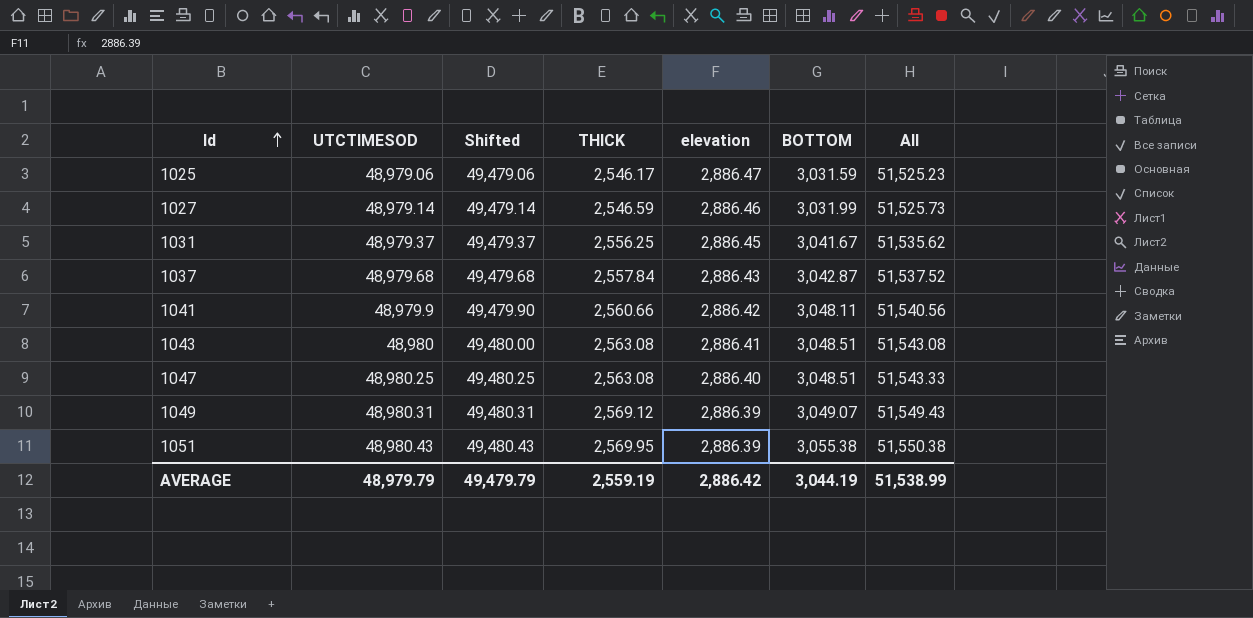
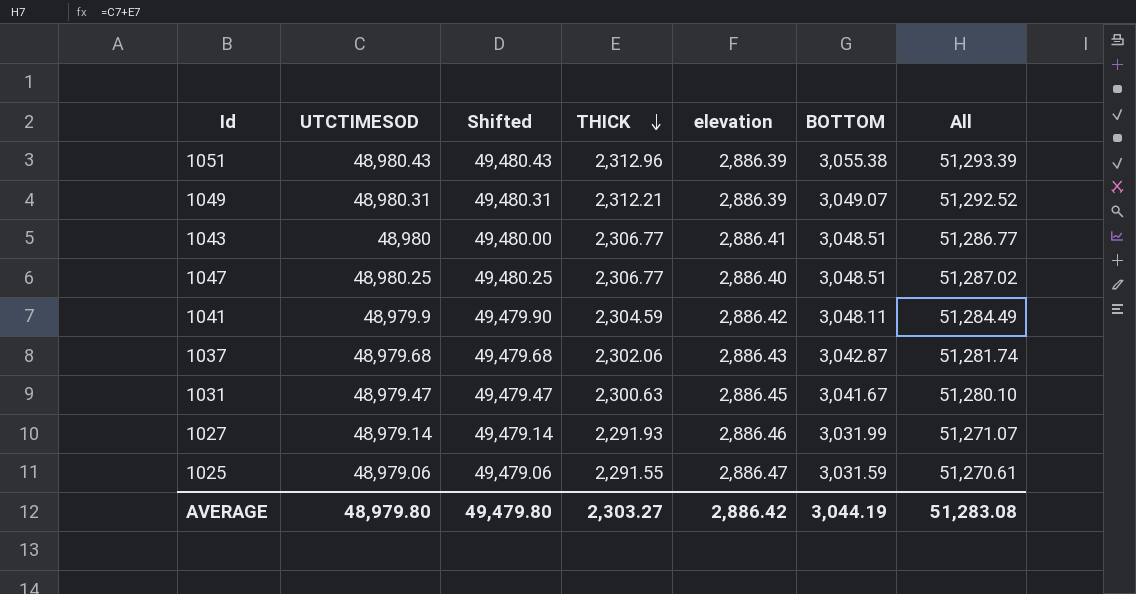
row order: Id ascending -> THICK descending
1051 | THICK: 2,569.95 -> 2,312.96
1051 | All: 51,550.38 -> 51,293.39
1049 | THICK: 2,569.12 -> 2,312.21
1049 | All: 51,549.43 -> 51,292.52
1043 | THICK: 2,563.08 -> 2,306.77
1043 | All: 51,543.08 -> 51,286.77
1047 | THICK: 2,563.08 -> 2,306.77
1047 | All: 51,543.33 -> 51,287.02
1041 | THICK: 2,560.66 -> 2,304.59
1041 | All: 51,540.56 -> 51,284.49
1037 | THICK: 2,557.84 -> 2,302.06
1037 | All: 51,537.52 -> 51,281.74
1031 | UTCTIMESOD: 48,979.37 -> 48,979.47
1031 | Shifted: 49,479.37 -> 49,479.47
1031 | THICK: 2,556.25 -> 2,300.63
1031 | All: 51,535.62 -> 51,280.10
1027 | THICK: 2,546.59 -> 2,291.93
1027 | All: 51,525.73 -> 51,271.07
1025 | THICK: 2,546.17 -> 2,291.55
1025 | All: 51,525.23 -> 51,270.61
AVERAGE | UTCTIMESOD: 48,979.79 -> 48,979.80
AVERAGE | Shifted: 49,479.79 -> 49,479.80
AVERAGE | THICK: 2,559.19 -> 2,303.27
AVERAGE | All: 51,538.99 -> 51,283.08

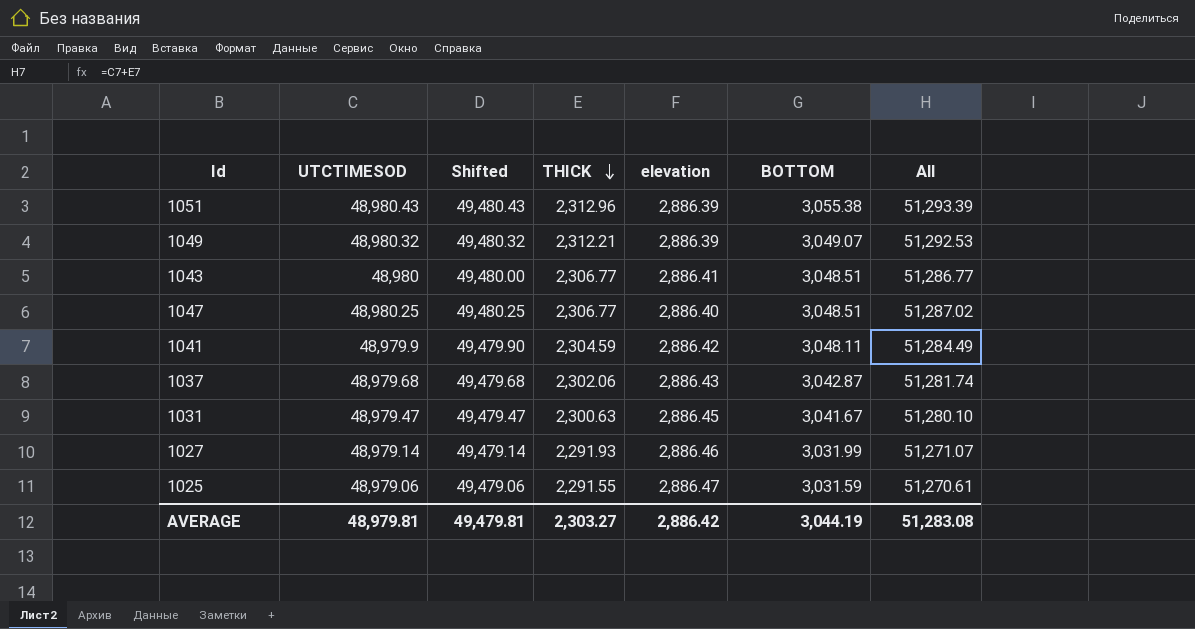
1049 | UTCTIMESOD: 48,980.31 -> 48,980.32
1049 | Shifted: 49,480.31 -> 49,480.32
1049 | All: 51,292.52 -> 51,292.53
AVERAGE | UTCTIMESOD: 48,979.80 -> 48,979.81
AVERAGE | Shifted: 49,479.80 -> 49,479.81

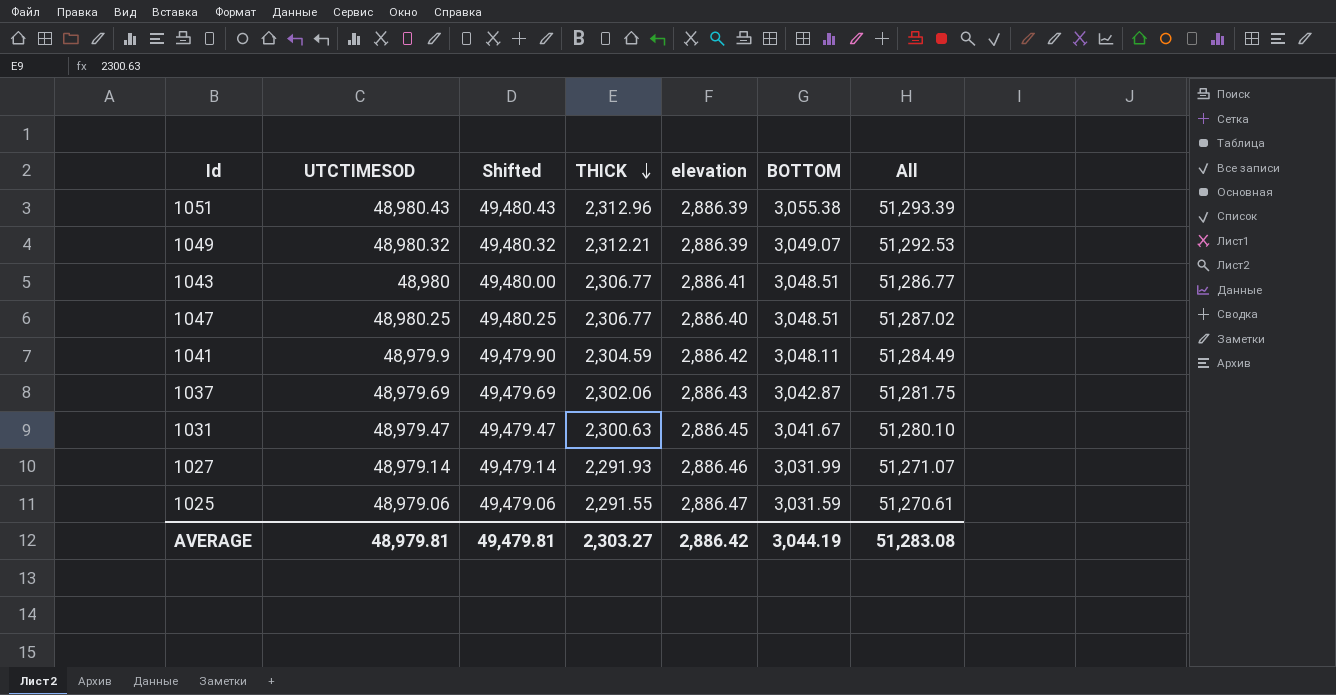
1037 | UTCTIMESOD: 48,979.68 -> 48,979.69
1037 | Shifted: 49,479.68 -> 49,479.69
1037 | All: 51,281.74 -> 51,281.75

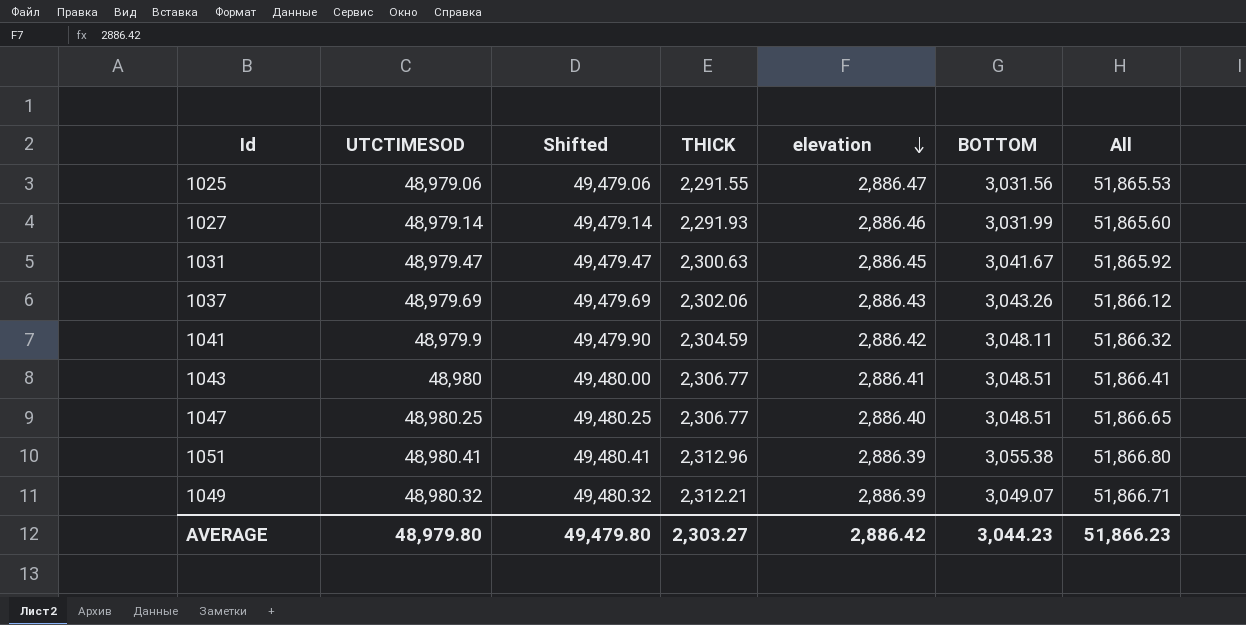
row order: THICK descending -> elevation descending
column All | formula: [UTCTIMESOD] + [THICK] -> [UTCTIMESOD] + [elevation]
1025 | BOTTOM: 3,031.59 -> 3,031.56
1037 | BOTTOM: 3,042.87 -> 3,043.26
1051 | UTCTIMESOD: 48,980.43 -> 48,980.41
1051 | Shifted: 49,480.43 -> 49,480.41
AVERAGE | UTCTIMESOD: 48,979.81 -> 48,979.80
AVERAGE | Shifted: 49,479.81 -> 49,479.80
AVERAGE | BOTTOM: 3,044.19 -> 3,044.23
AVERAGE | All: 51,283.08 -> 51,866.23

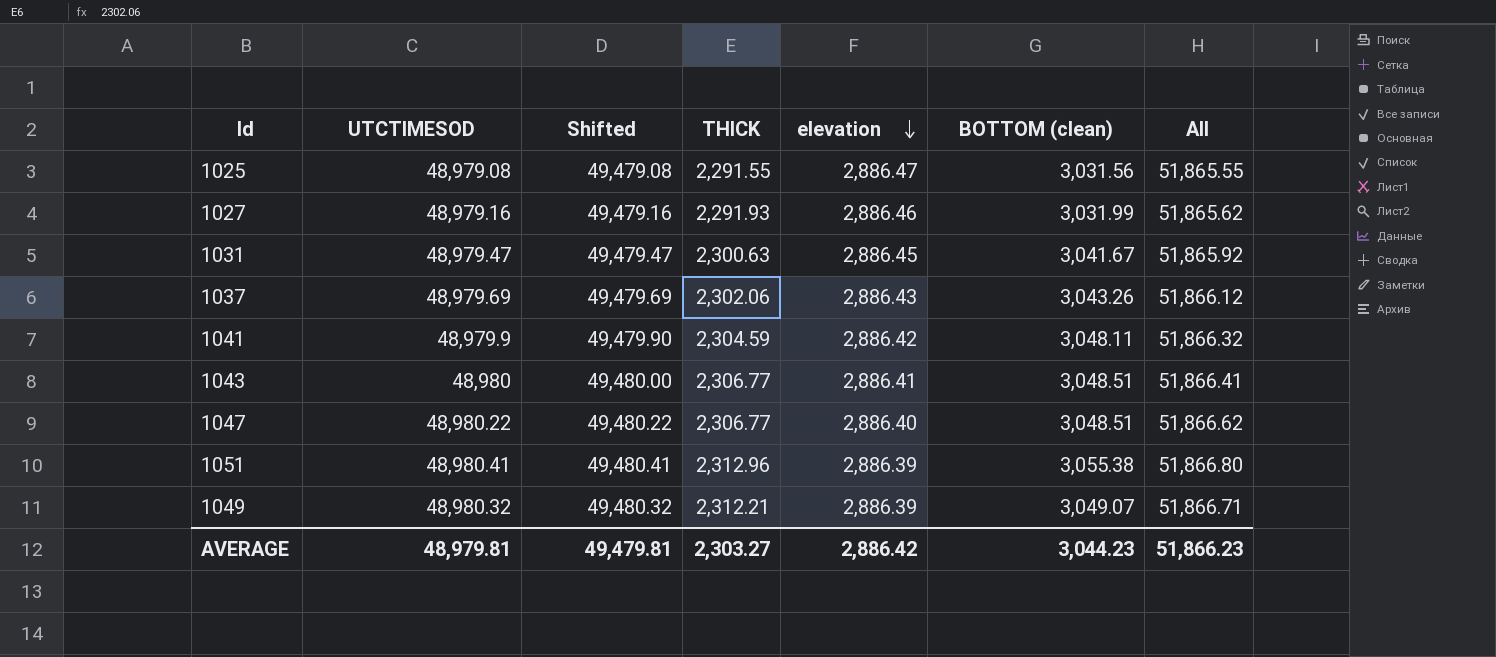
column name: BOTTOM -> BOTTOM (clean)
1025 | UTCTIMESOD: 48,979.06 -> 48,979.08
1025 | Shifted: 49,479.06 -> 49,479.08
1025 | All: 51,865.53 -> 51,865.55
1027 | UTCTIMESOD: 48,979.14 -> 48,979.16
1027 | Shifted: 49,479.14 -> 49,479.16
1027 | All: 51,865.60 -> 51,865.62
1047 | UTCTIMESOD: 48,980.25 -> 48,980.22
1047 | Shifted: 49,480.25 -> 49,480.22
1047 | All: 51,866.65 -> 51,866.62
AVERAGE | UTCTIMESOD: 48,979.80 -> 48,979.81
AVERAGE | Shifted: 49,479.80 -> 49,479.81

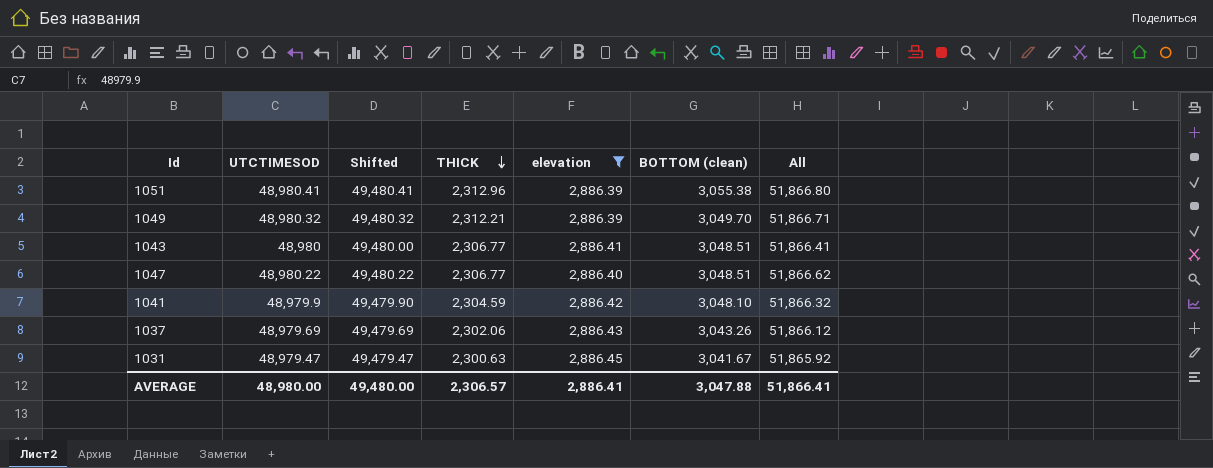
filter: none -> elevation <= 2,886.45
row order: elevation descending -> THICK descending
1049 | BOTTOM (clean): 3,049.07 -> 3,049.70
1041 | BOTTOM (clean): 3,048.11 -> 3,048.10
AVERAGE | UTCTIMESOD: 48,979.81 -> 48,980.00
AVERAGE | Shifted: 49,479.81 -> 49,480.00
AVERAGE | THICK: 2,303.27 -> 2,306.57
AVERAGE | elevation: 2,886.42 -> 2,886.41
AVERAGE | BOTTOM (clean): 3,044.23 -> 3,047.88
AVERAGE | All: 51,866.23 -> 51,866.41

